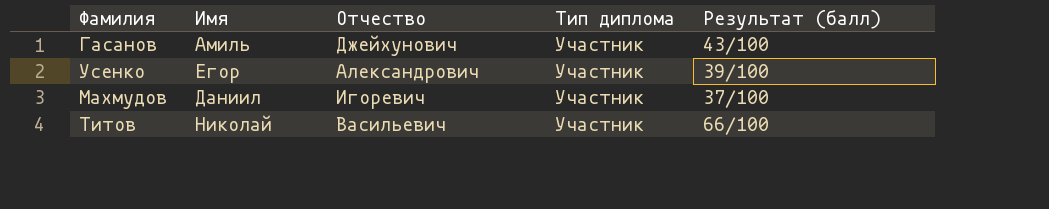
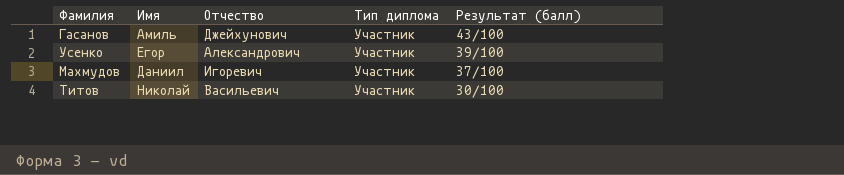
Титов | Результат (балл): 66/100 -> 30/100

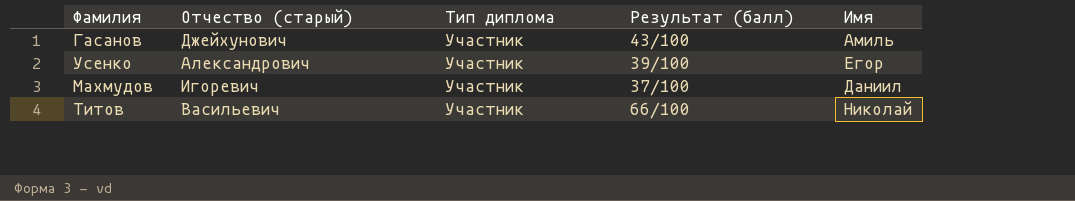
column name: Отчество -> Отчество (старый)
column Имя | position: 2 -> 5
Титов | Результат (балл): 30/100 -> 66/100

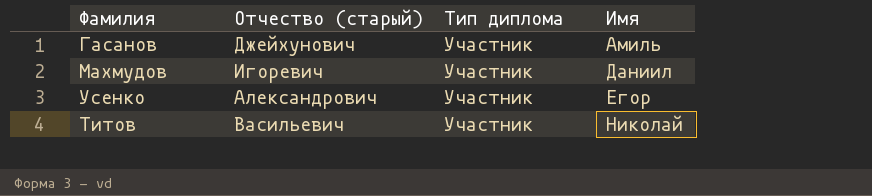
row order: none -> Имя ascending
column Результат (балл) | position: 4 -> none

